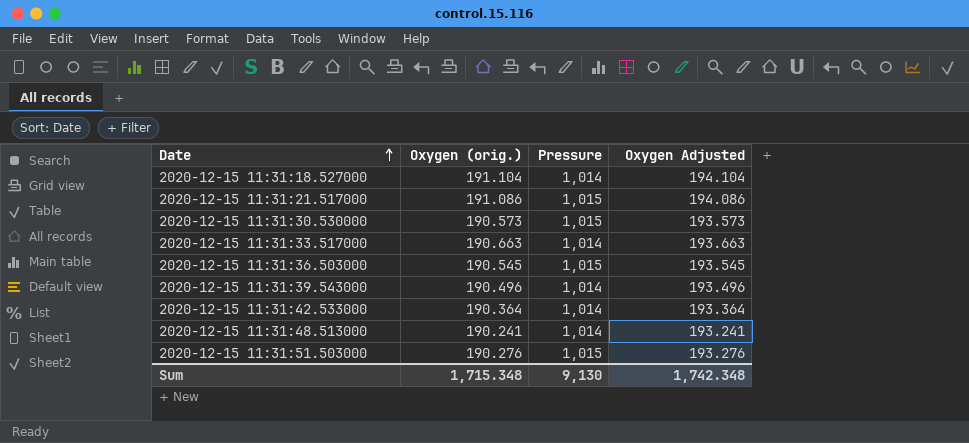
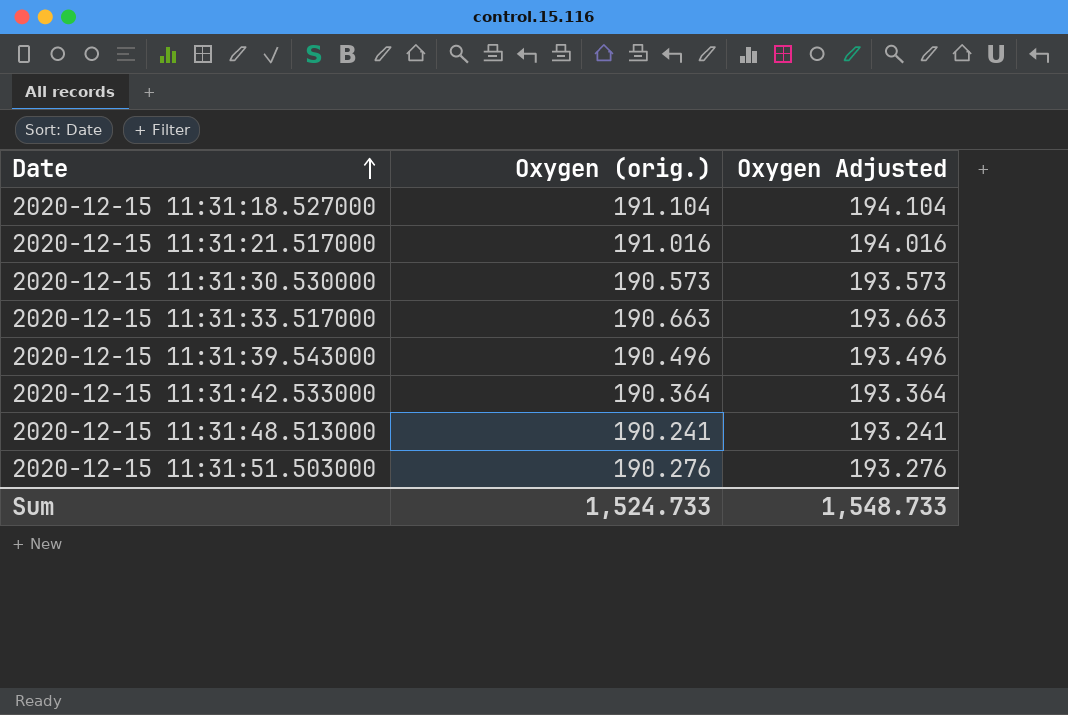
column Pressure | position: 3 -> none
row 2020-12-15 11:31:36.503000: 190.545 | 1,015 | 193.545 -> none
2020-12-15 11:31:21.517000 | Oxygen (orig.): 191.086 -> 191.016
2020-12-15 11:31:21.517000 | Oxygen Adjusted: 194.086 -> 194.016
Sum | Oxygen (orig.): 1,715.348 -> 1,524.733
Sum | Oxygen Adjusted: 1,742.348 -> 1,548.733

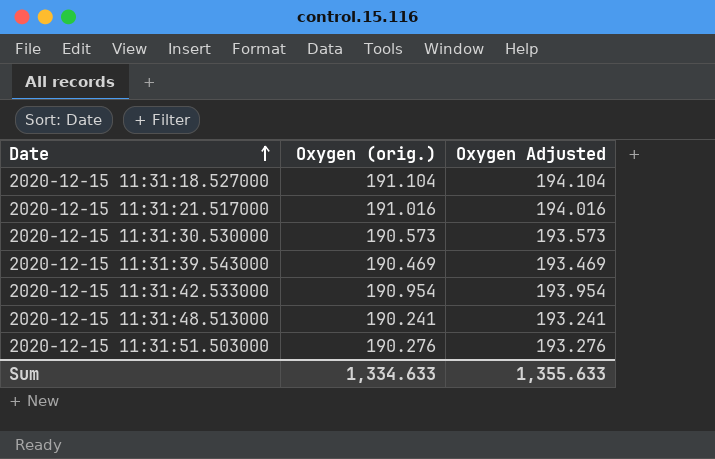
row 2020-12-15 11:31:33.517000: 190.663 | 193.663 -> none
2020-12-15 11:31:39.543000 | Oxygen (orig.): 190.496 -> 190.469
2020-12-15 11:31:39.543000 | Oxygen Adjusted: 193.496 -> 193.469
2020-12-15 11:31:42.533000 | Oxygen (orig.): 190.364 -> 190.954
2020-12-15 11:31:42.533000 | Oxygen Adjusted: 193.364 -> 193.954
Sum | Oxygen (orig.): 1,524.733 -> 1,334.633
Sum | Oxygen Adjusted: 1,548.733 -> 1,355.633

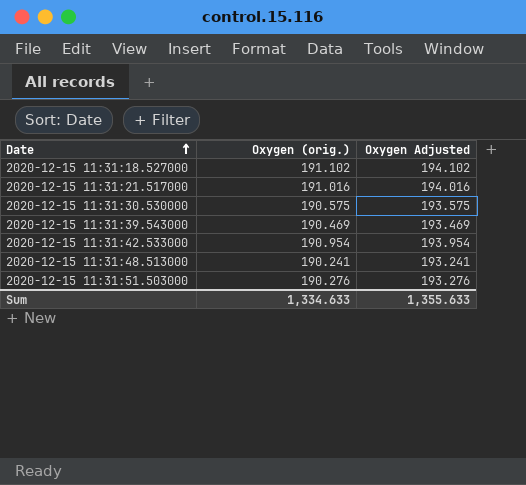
2020-12-15 11:31:18.527000 | Oxygen (orig.): 191.104 -> 191.102
2020-12-15 11:31:18.527000 | Oxygen Adjusted: 194.104 -> 194.102
2020-12-15 11:31:30.530000 | Oxygen (orig.): 190.573 -> 190.575
2020-12-15 11:31:30.530000 | Oxygen Adjusted: 193.573 -> 193.575

